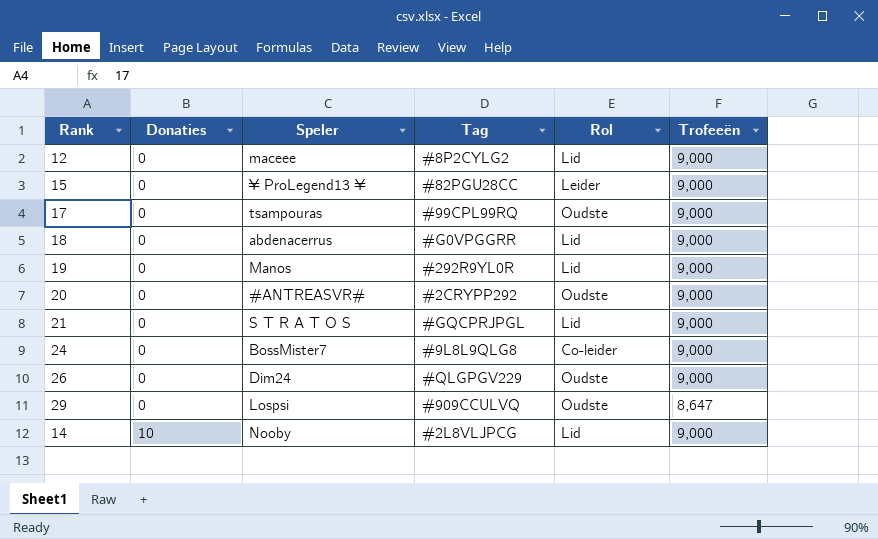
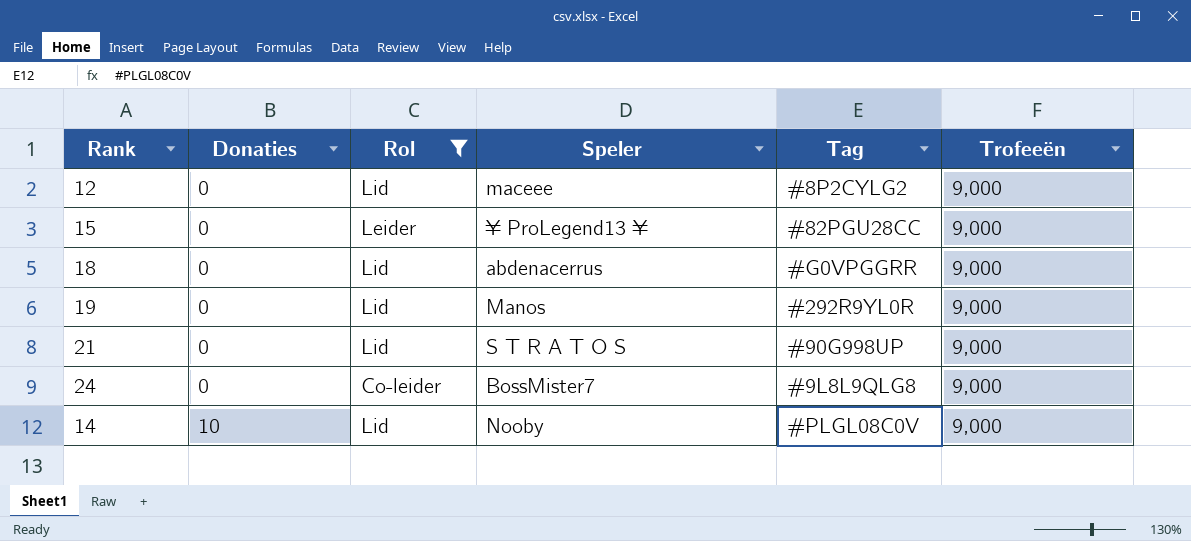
filter: none -> Rol != Oudste
column Rol | position: 5 -> 3
21 | Tag: #GQCPRJPGL -> #90G998UP
14 | Tag: #2L8VLJPCG -> #PLGL08C0V

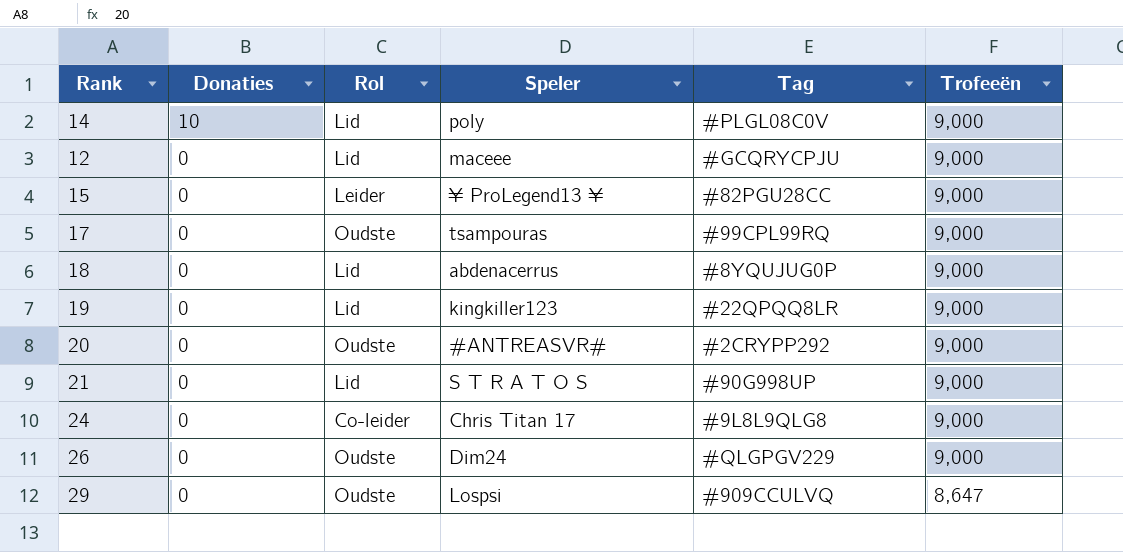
filter: Rol != Oudste -> none
row order: Donaties ascending -> Donaties descending
14 | Speler: Nooby -> poly
12 | Tag: #8P2CYLG2 -> #GCQRYCPJU
18 | Tag: #G0VPGGRR -> #8YQUJUG0P
19 | Speler: Manos -> kingkiller123
19 | Tag: #292R9YL0R -> #22QPQQ8LR
24 | Speler: BossMister7 -> Chris Titan 17

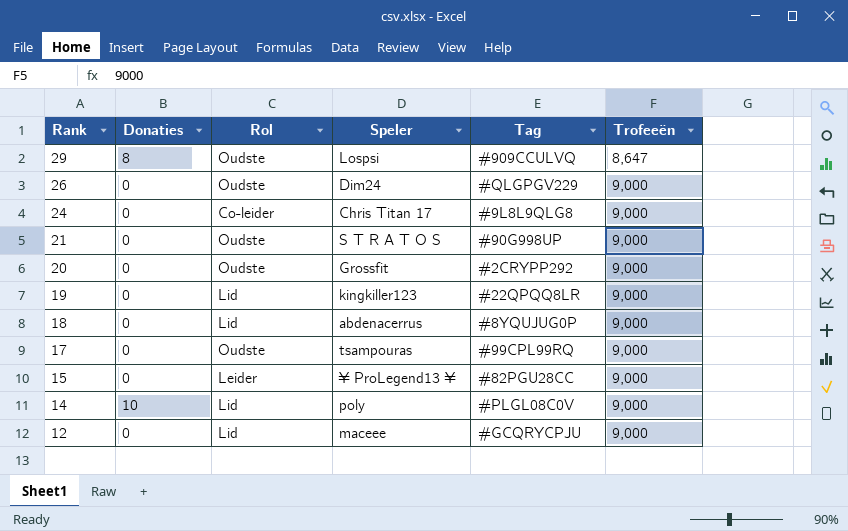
row order: Donaties descending -> Rank descending
29 | Donaties: 0 -> 8
21 | Rol: Lid -> Oudste
20 | Speler: #ANTREASVR# -> Grossfit

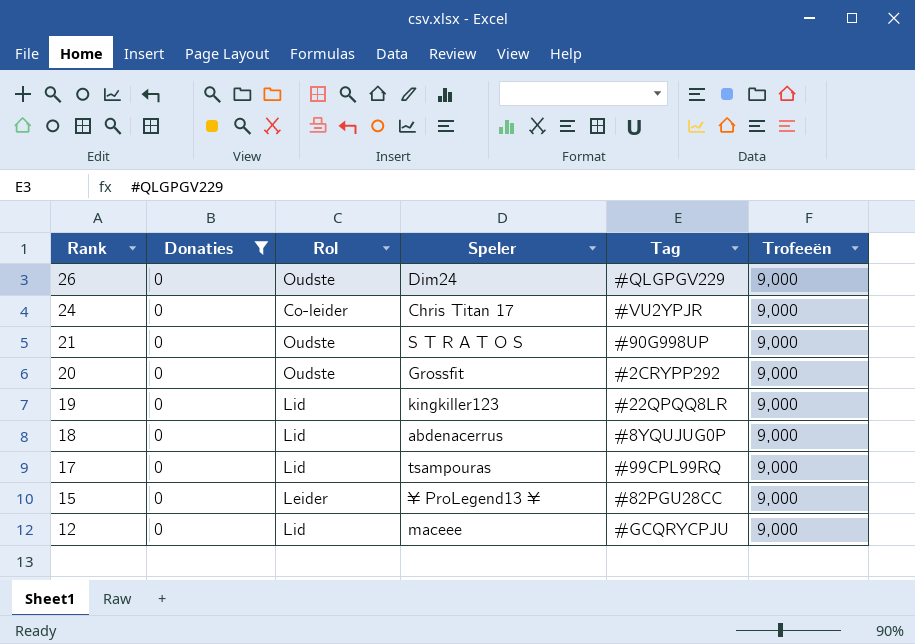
filter: none -> Donaties = 0
24 | Tag: #9L8L9QLG8 -> #VU2YPJR
17 | Rol: Oudste -> Lid

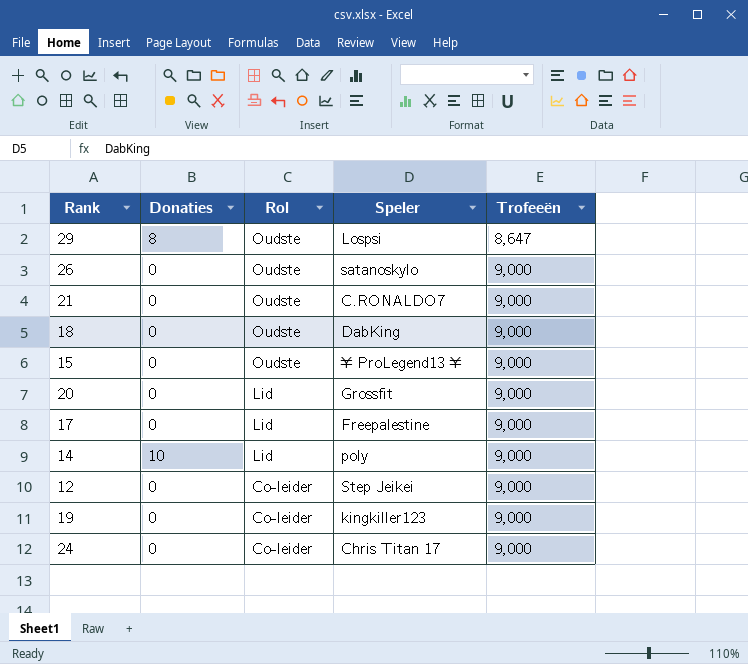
filter: Donaties = 0 -> none
row order: Rank descending -> Rol descending
column Tag | position: 5 -> none
26 | Speler: Dim24 -> satanoskylo
21 | Speler: S T R A T O S -> C.RONALDO7
18 | Rol: Lid -> Oudste
18 | Speler: abdenacerrus -> DabKing
15 | Rol: Leider -> Oudste
20 | Rol: Oudste -> Lid
17 | Speler: tsampouras -> Freepalestine
12 | Rol: Lid -> Co-leider
12 | Speler: maceee -> Step Jeikei
19 | Rol: Lid -> Co-leider

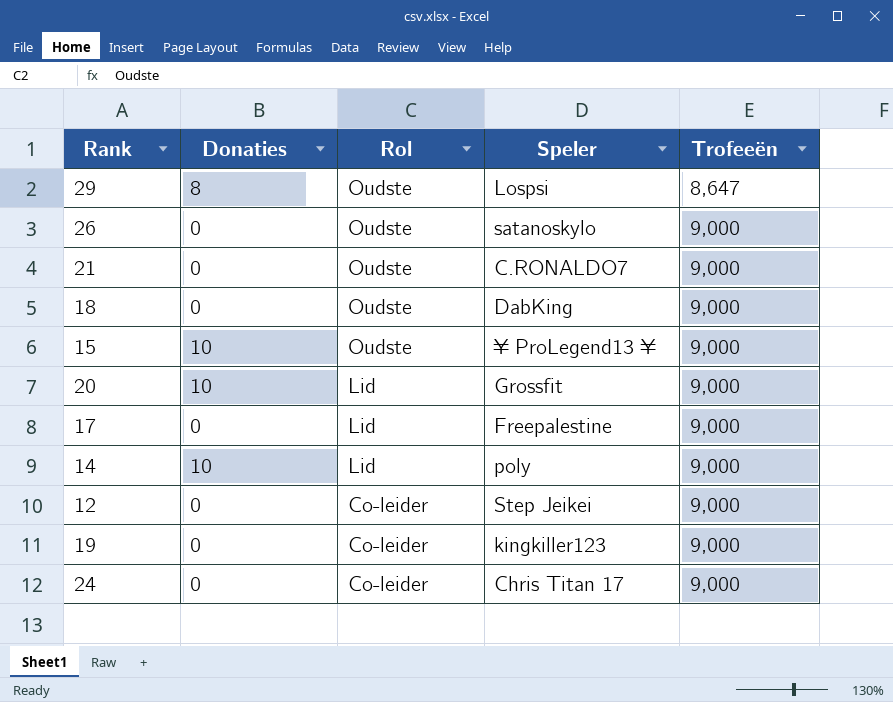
15 | Donaties: 0 -> 10
20 | Donaties: 0 -> 10

